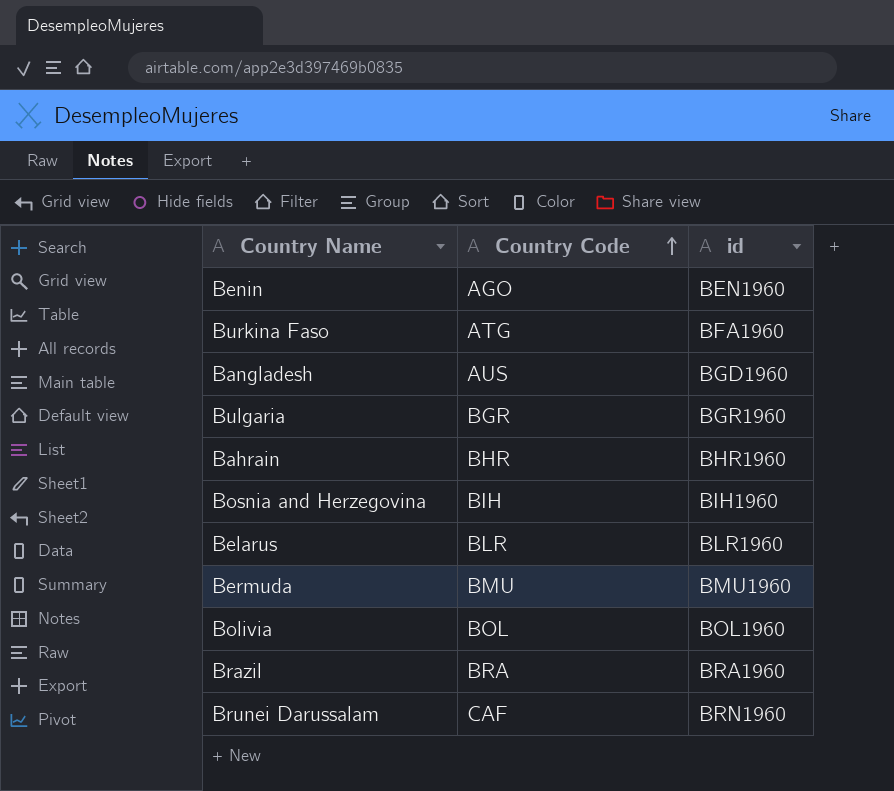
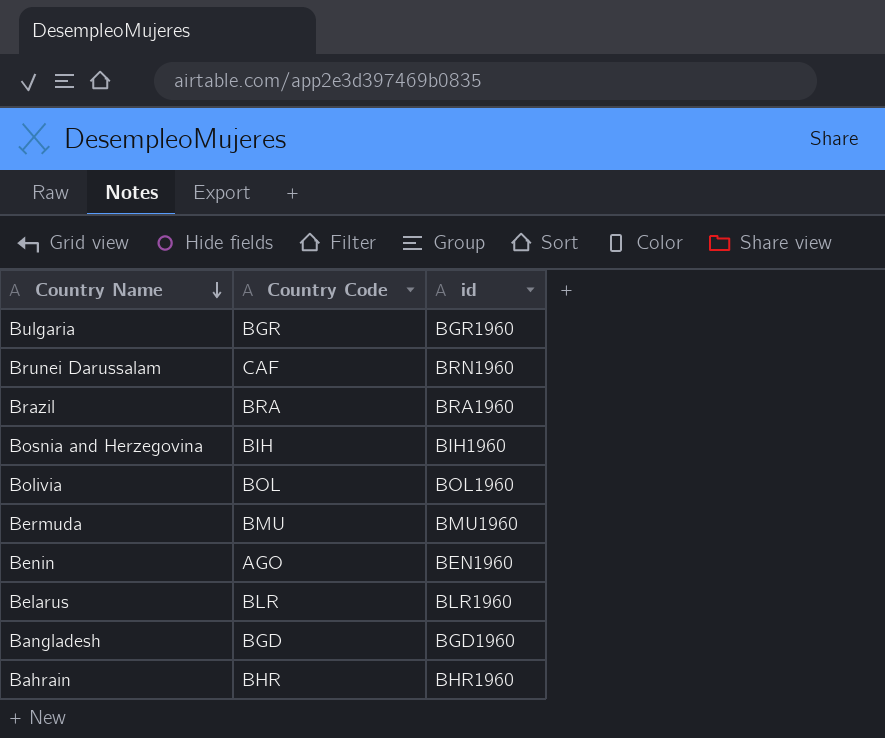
row order: Country Code ascending -> Country Name descending
row Burkina Faso: ATG | BFA1960 -> none
Bangladesh | Country Code: AUS -> BGD

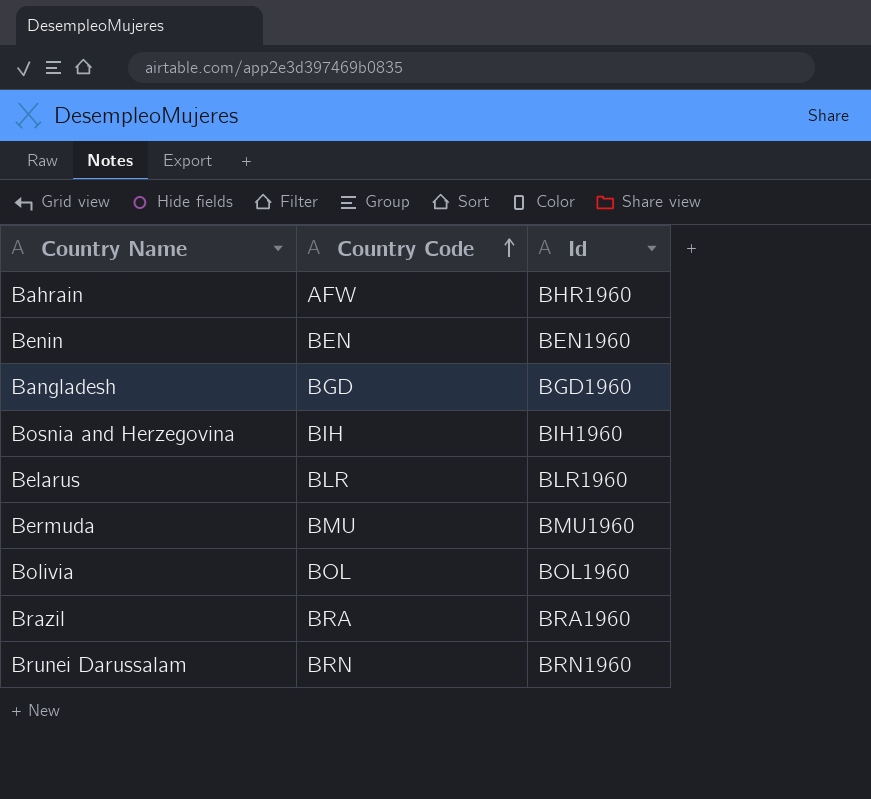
row order: Country Name descending -> Country Code ascending
column name: id -> Id
row Bulgaria: BGR | BGR1960 -> none
Bahrain | Country Code: BHR -> AFW
Benin | Country Code: AGO -> BEN
Brunei Darussalam | Country Code: CAF -> BRN

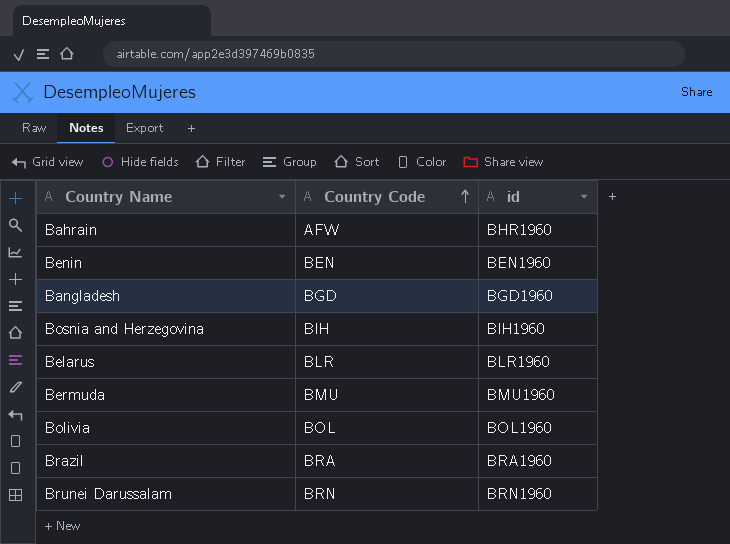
column name: Id -> id

